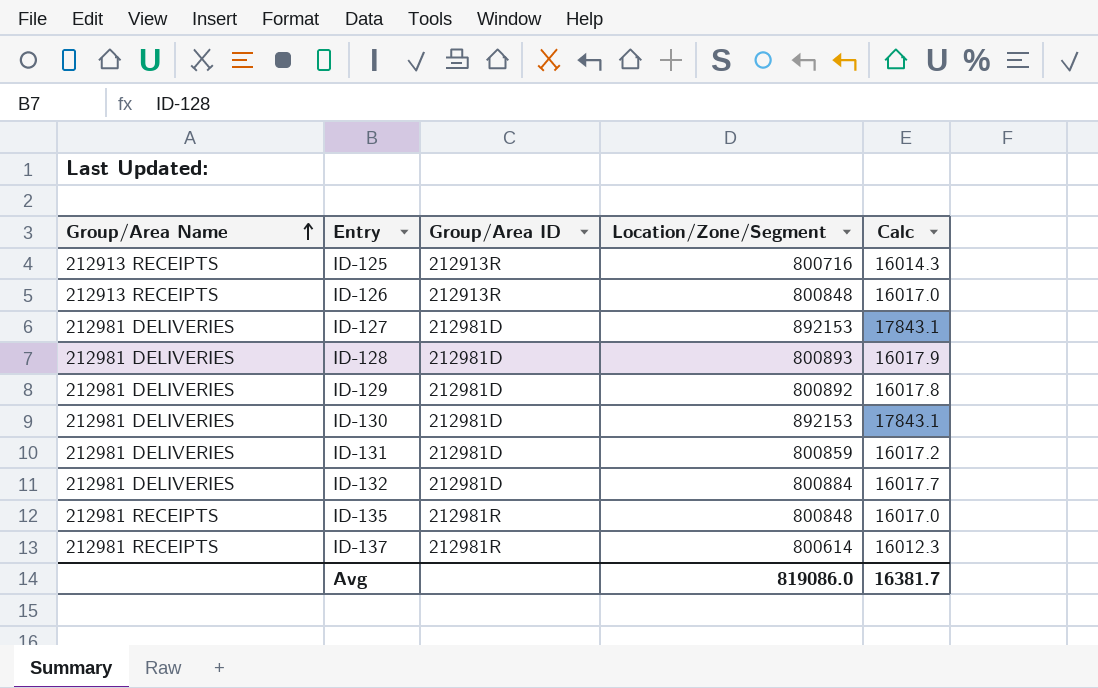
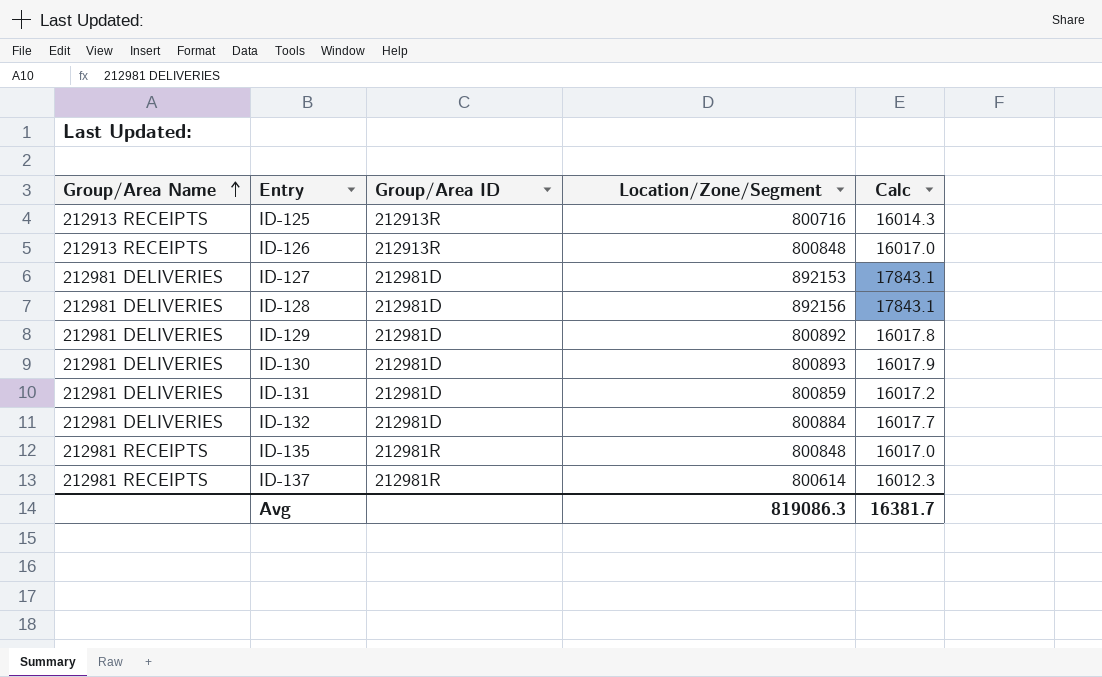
ID-128 | Location/Zone/Segment: 800893 -> 892156
ID-128 | Calc: 16017.9 -> 17843.1
ID-130 | Location/Zone/Segment: 892153 -> 800893
ID-130 | Calc: 17843.1 -> 16017.9
Avg | Location/Zone/Segment: 819086.0 -> 819086.3

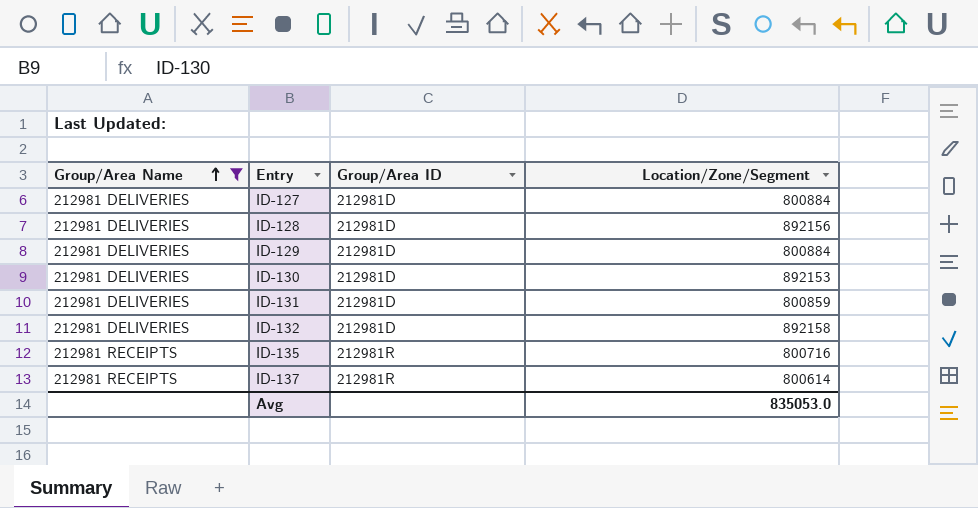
filter: none -> Group/Area Name != 212913 RECEIPTS
column Calc | formula: [Location/Zone/Segment] * 0.02 -> none
ID-127 | Location/Zone/Segment: 892153 -> 800884
ID-129 | Location/Zone/Segment: 800892 -> 800884
ID-130 | Location/Zone/Segment: 800893 -> 892153
ID-132 | Location/Zone/Segment: 800884 -> 892158
ID-135 | Location/Zone/Segment: 800848 -> 800716
Avg | Location/Zone/Segment: 819086.3 -> 835053.0

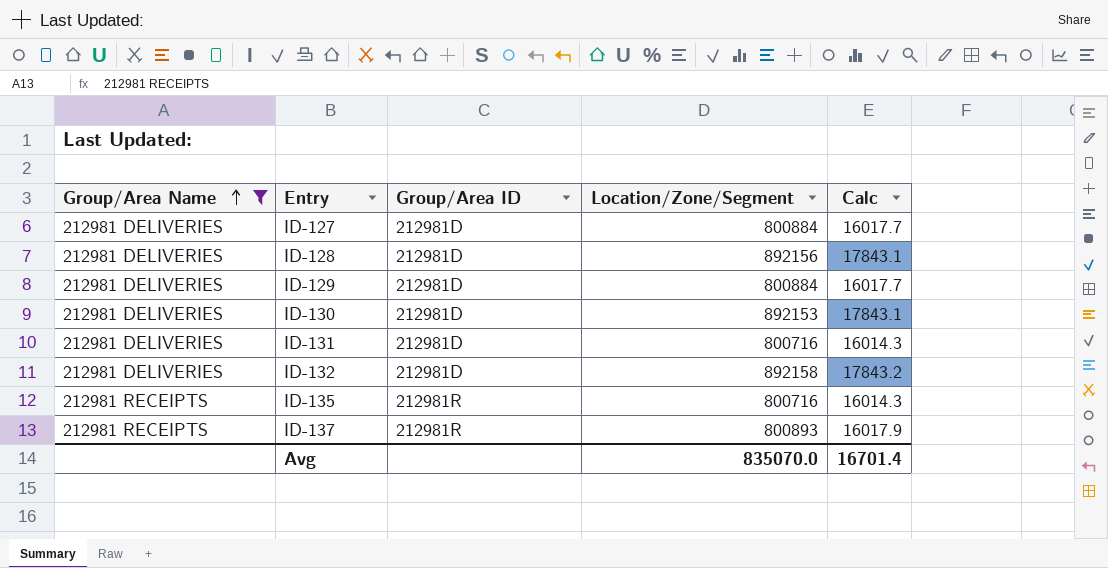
column Calc | formula: none -> [Location/Zone/Segment] * 0.02
ID-131 | Location/Zone/Segment: 800859 -> 800716
ID-137 | Location/Zone/Segment: 800614 -> 800893
Avg | Location/Zone/Segment: 835053.0 -> 835070.0

